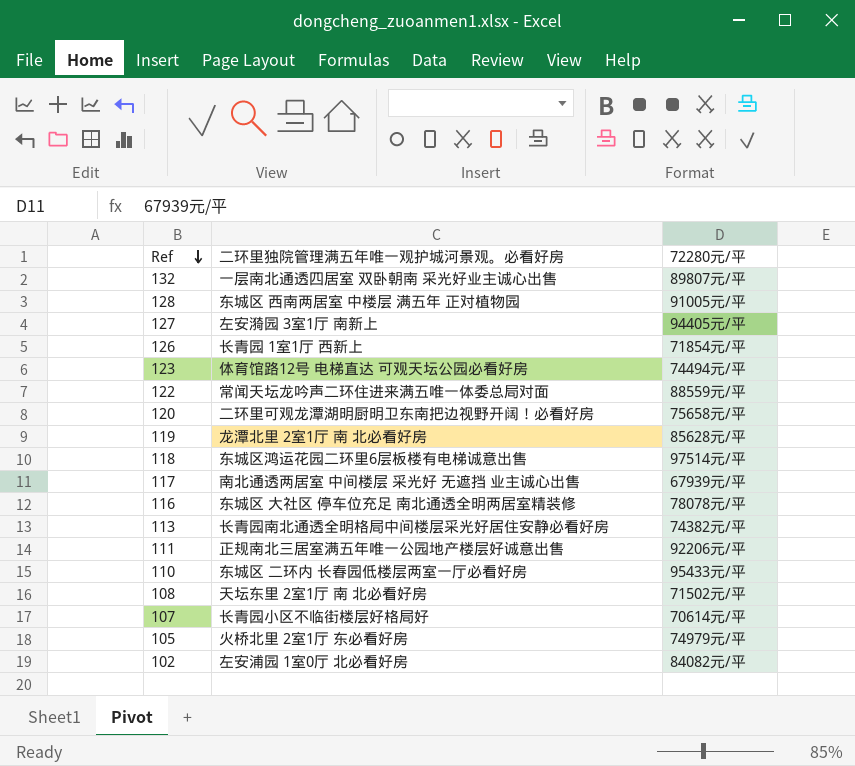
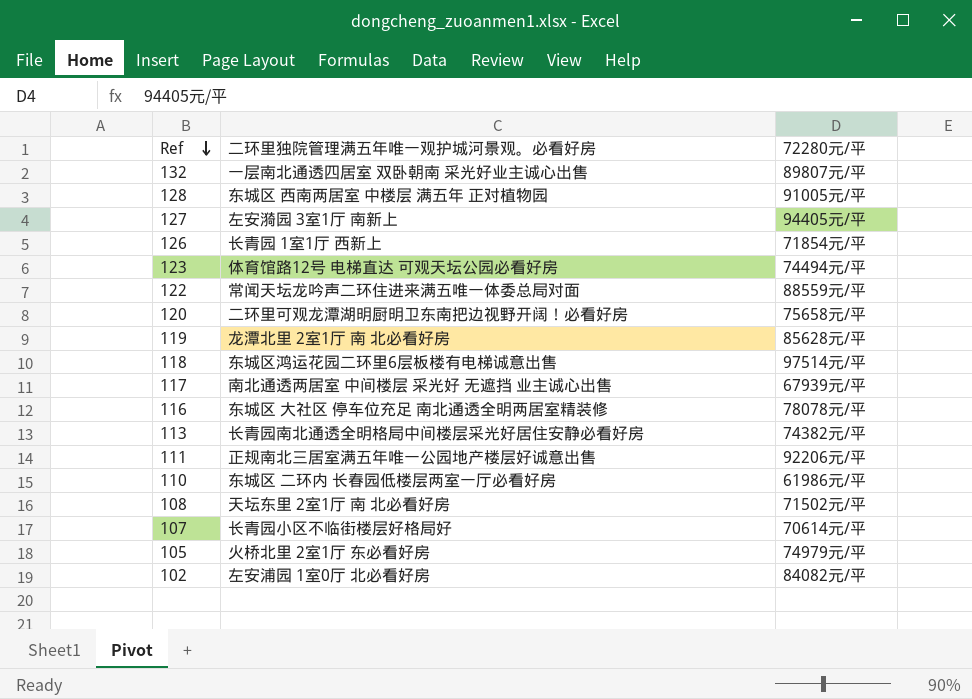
110 | 72280元/平: 95433元/平 -> 61986元/平

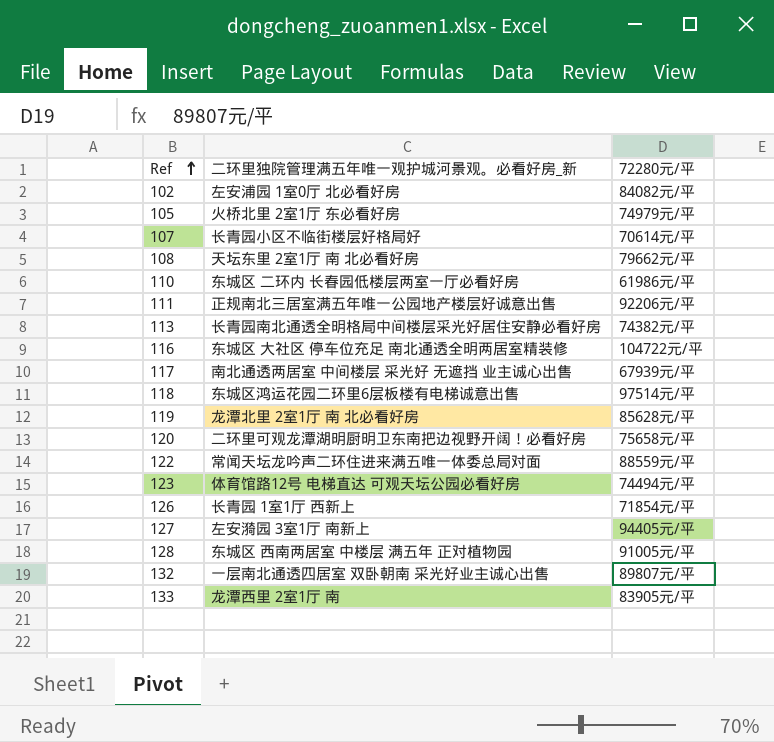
row order: Ref descending -> Ref ascending
column name: 二环里独院管理满五年唯一观护城河景观。必看好房 -> 二环里独院管理满五年唯一观护城河景观。必看好房_新
108 | 72280元/平: 71502元/平 -> 79662元/平
116 | 72280元/平: 78078元/平 -> 104722元/平
row 133: none -> 龙潭西里 2室1厅 南 | 83905元/平

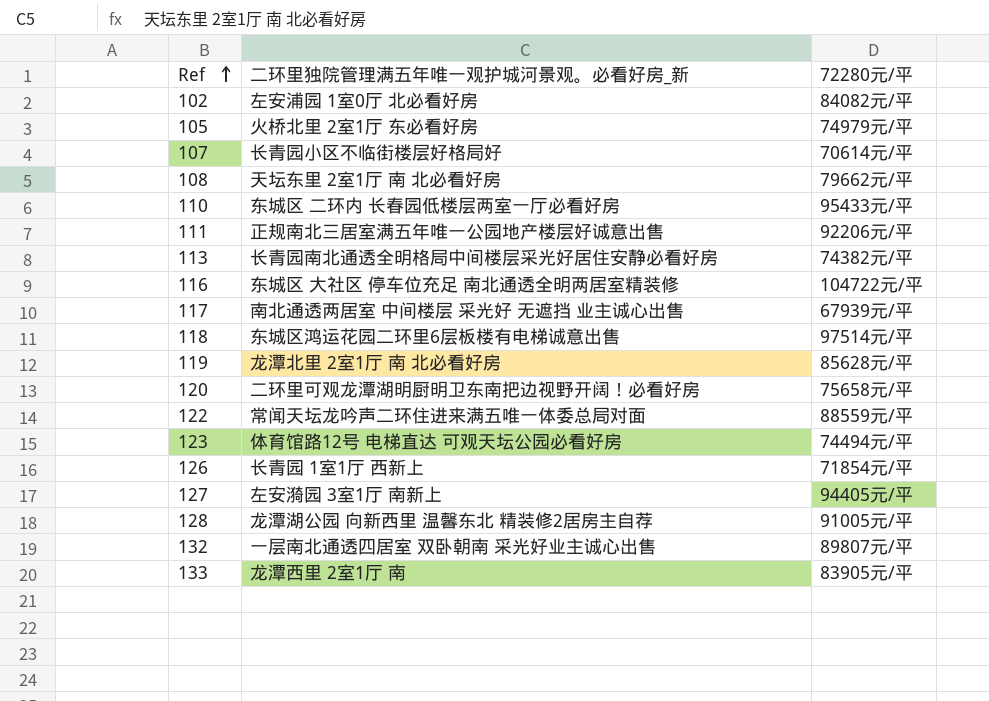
110 | 72280元/平: 61986元/平 -> 95433元/平
128 | 二环里独院管理满五年唯一观护城河景观。必看好房_新: 东城区 西南两居室 中楼层 满五年 正对植物园 -> 龙潭湖公园 向新西里 温馨东北 精装修2居房主自荐

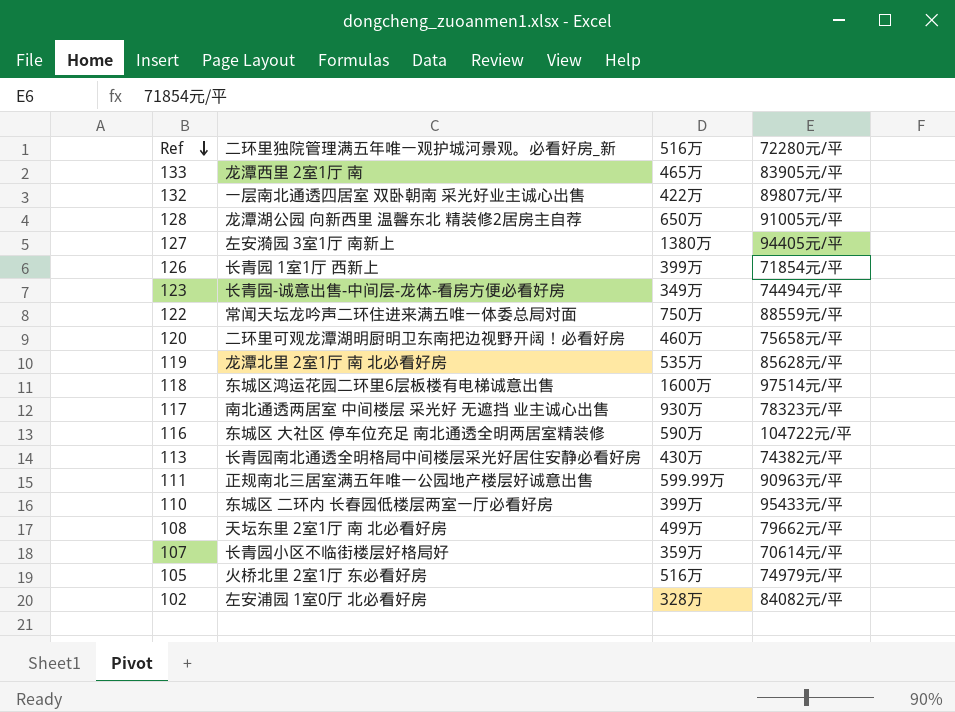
row order: Ref ascending -> Ref descending
column 516万 | position: none -> 3
123 | 二环里独院管理满五年唯一观护城河景观。必看好房_新: 体育馆路12号 电梯直达 可观天坛公园必看好房 -> 长青园-诚意出售-中间层-龙体-看房方便必看好房
117 | 72280元/平: 67939元/平 -> 78323元/平
111 | 72280元/平: 92206元/平 -> 90963元/平

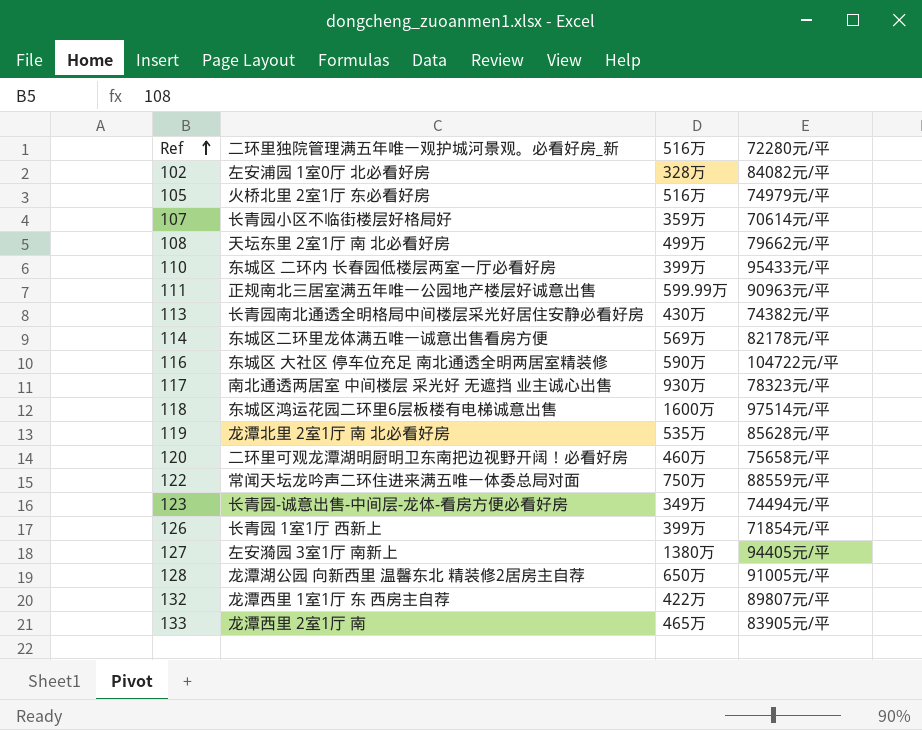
row order: Ref descending -> Ref ascending
row 114: none -> 东城区二环里龙体满五唯一诚意出售看房方便 | 569万 | 82178元/平
132 | 二环里独院管理满五年唯一观护城河景观。必看好房_新: 一层南北通透四居室 双卧朝南 采光好业主诚心出售 -> 龙潭西里 1室1厅 东 西房主自荐

